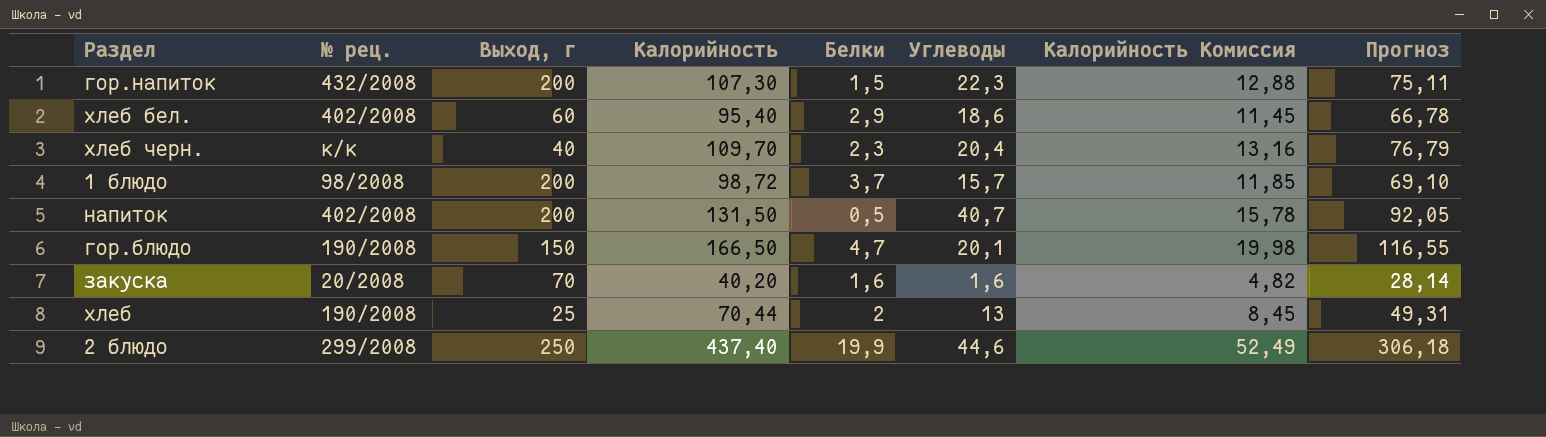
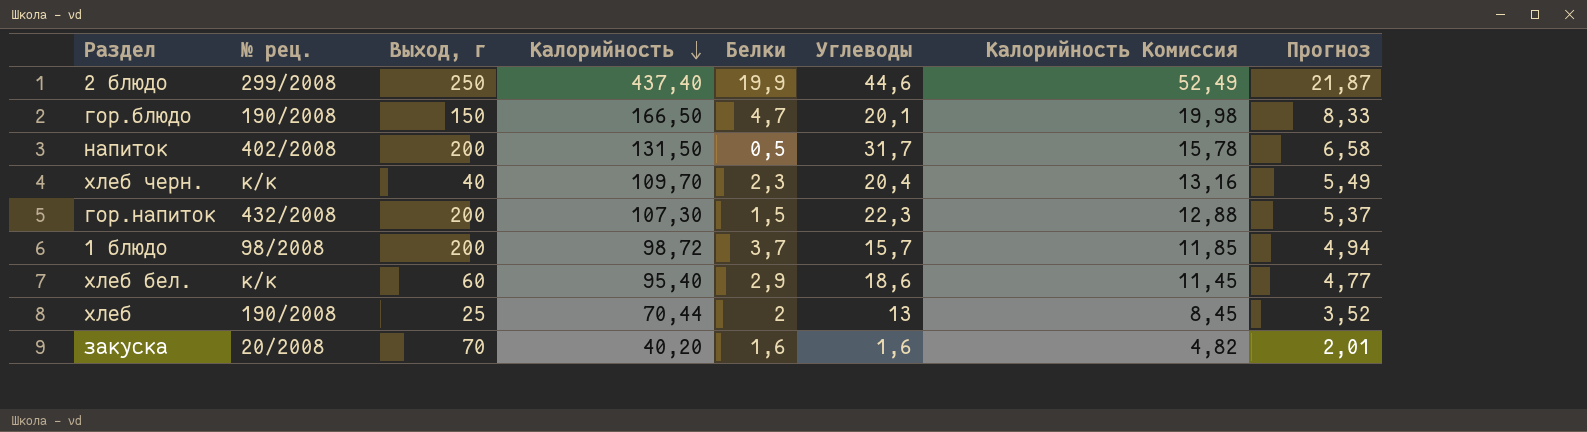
row order: none -> Калорийность descending
column Прогноз | formula: [Калорийность] * 0,7 -> [Калорийность] * 0,05
напиток | Углеводы: 40,7 -> 31,7
хлеб бел. | № рец.: 402/2008 -> к/к

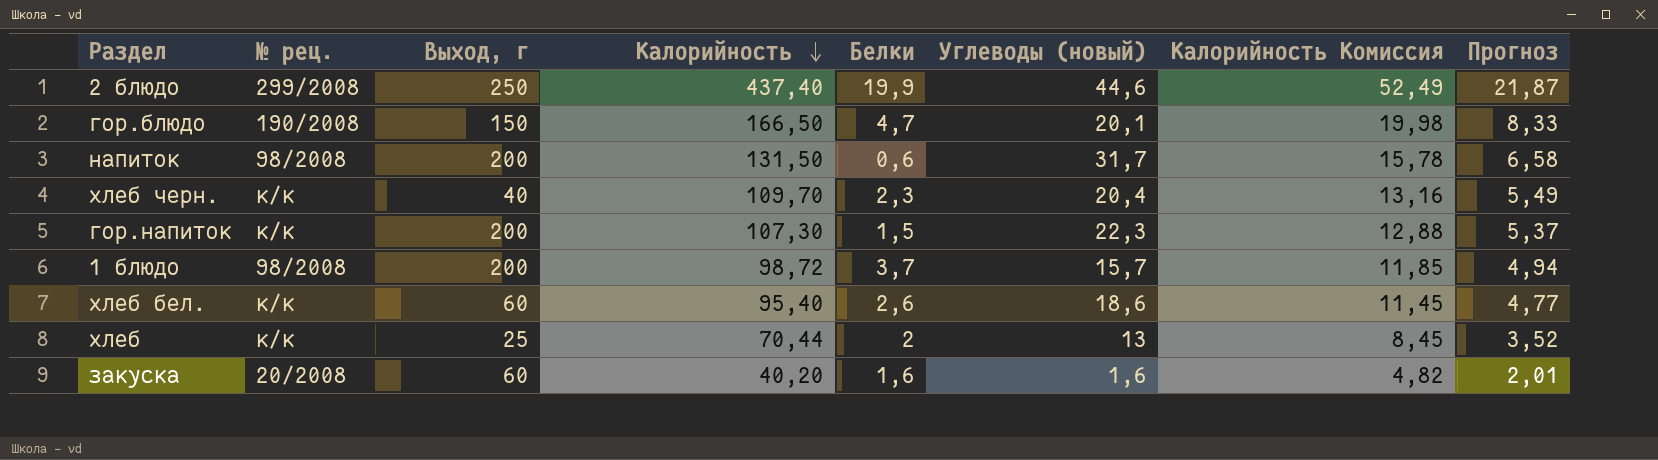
column name: Углеводы -> Углеводы (новый)
напиток | № рец.: 402/2008 -> 98/2008
напиток | Белки: 0,5 -> 0,6
гор.напиток | № рец.: 432/2008 -> к/к
хлеб бел. | Белки: 2,9 -> 2,6
хлеб | № рец.: 190/2008 -> к/к
закуска | Выход, г: 70 -> 60

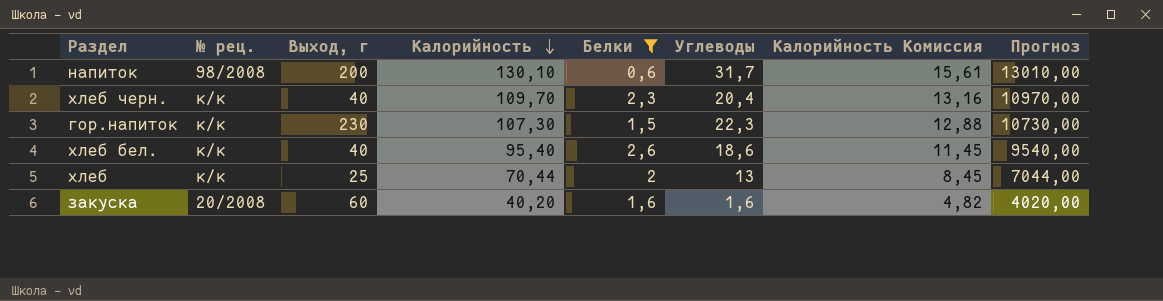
filter: none -> Белки <= 2,6
column name: Углеводы (новый) -> Углеводы
column Прогноз | formula: [Калорийность] * 0,05 -> [Калорийность] * 100
напиток | Калорийность: 131,50 -> 130,10
напиток | Калорийность Комиссия: 15,78 -> 15,61
гор.напиток | Выход, г: 200 -> 230
хлеб бел. | Выход, г: 60 -> 40

